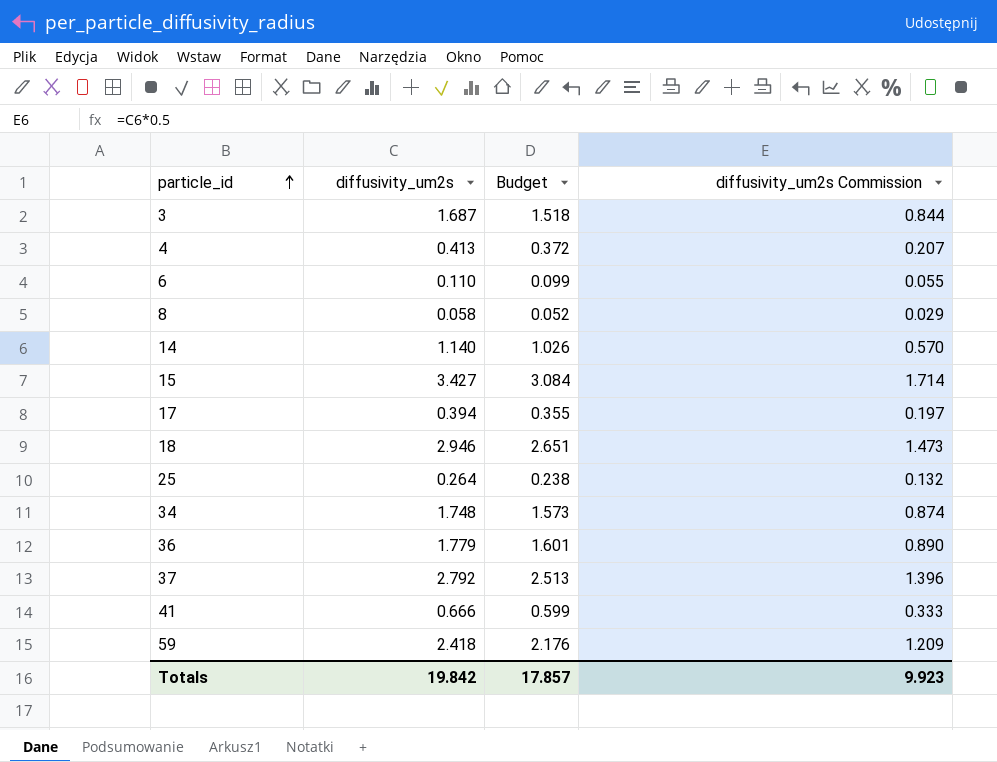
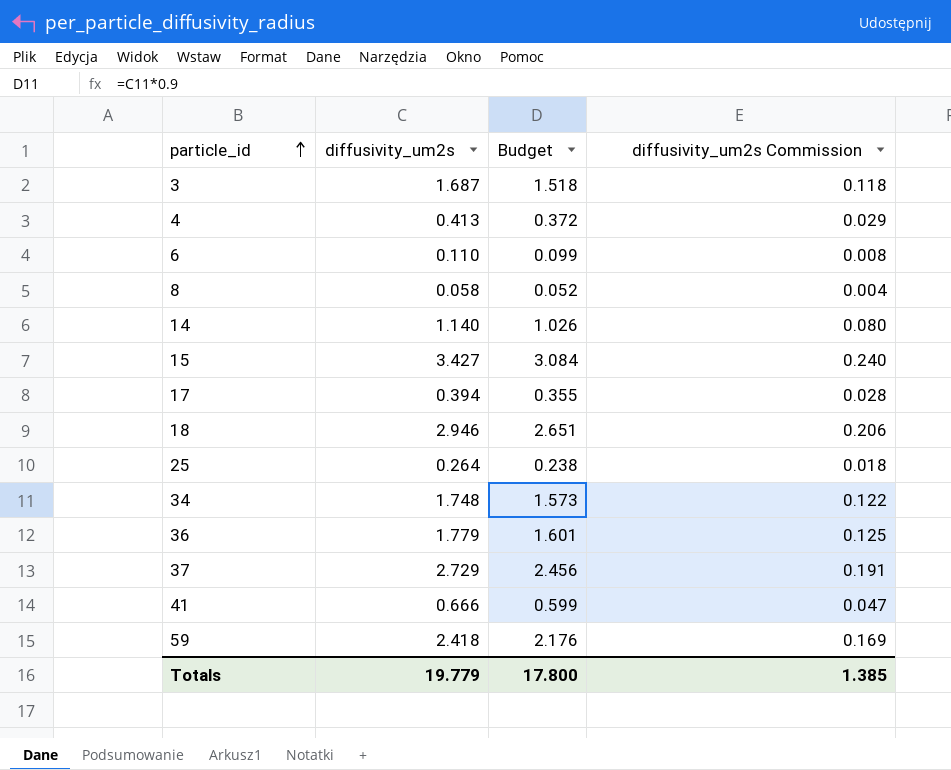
column diffusivity_um2s Commission | formula: [diffusivity_um2s] * 0.5 -> [diffusivity_um2s] * 0.07
37 | diffusivity_um2s: 2.792 -> 2.729
37 | Budget: 2.513 -> 2.456
Totals | diffusivity_um2s: 19.842 -> 19.779
Totals | Budget: 17.857 -> 17.800
Totals | diffusivity_um2s Commission: 9.923 -> 1.385

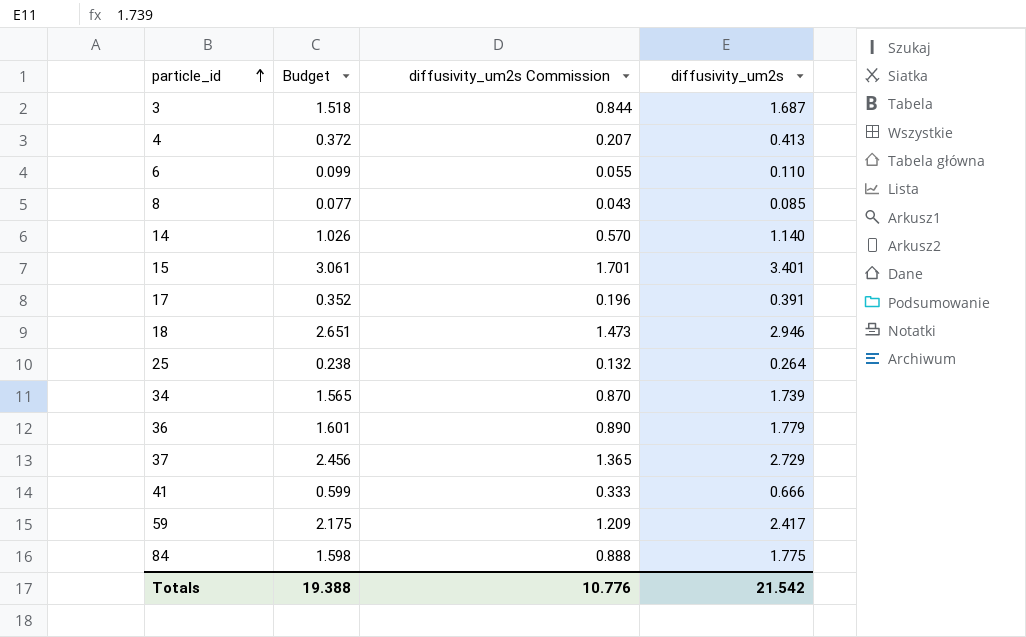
column diffusivity_um2s Commission | formula: [diffusivity_um2s] * 0.07 -> [diffusivity_um2s] * 0.5
column diffusivity_um2s | position: 2 -> 4
8 | Budget: 0.052 -> 0.077
8 | diffusivity_um2s: 0.058 -> 0.085
15 | Budget: 3.084 -> 3.061
15 | diffusivity_um2s: 3.427 -> 3.401
17 | Budget: 0.355 -> 0.352
17 | diffusivity_um2s: 0.394 -> 0.391
34 | Budget: 1.573 -> 1.565
34 | diffusivity_um2s: 1.748 -> 1.739
59 | Budget: 2.176 -> 2.175
59 | diffusivity_um2s: 2.418 -> 2.417
row 84: none -> 1.598 | 0.888 | 1.775
Totals | Budget: 17.800 -> 19.388
Totals | diffusivity_um2s Commission: 1.385 -> 10.776
Totals | diffusivity_um2s: 19.779 -> 21.542

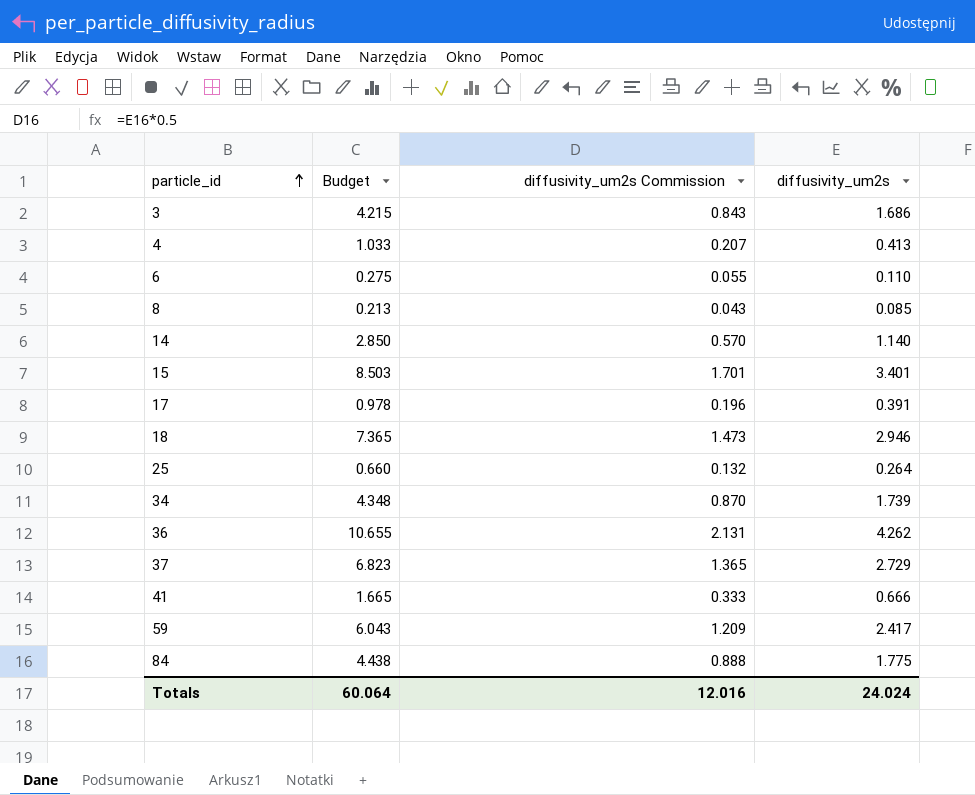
column Budget | formula: [diffusivity_um2s] * 0.9 -> [diffusivity_um2s] * 2.5
3 | diffusivity_um2s Commission: 0.844 -> 0.843
3 | diffusivity_um2s: 1.687 -> 1.686
36 | diffusivity_um2s Commission: 0.890 -> 2.131
36 | diffusivity_um2s: 1.779 -> 4.262
Totals | Budget: 19.388 -> 60.064
Totals | diffusivity_um2s Commission: 10.776 -> 12.016
Totals | diffusivity_um2s: 21.542 -> 24.024

